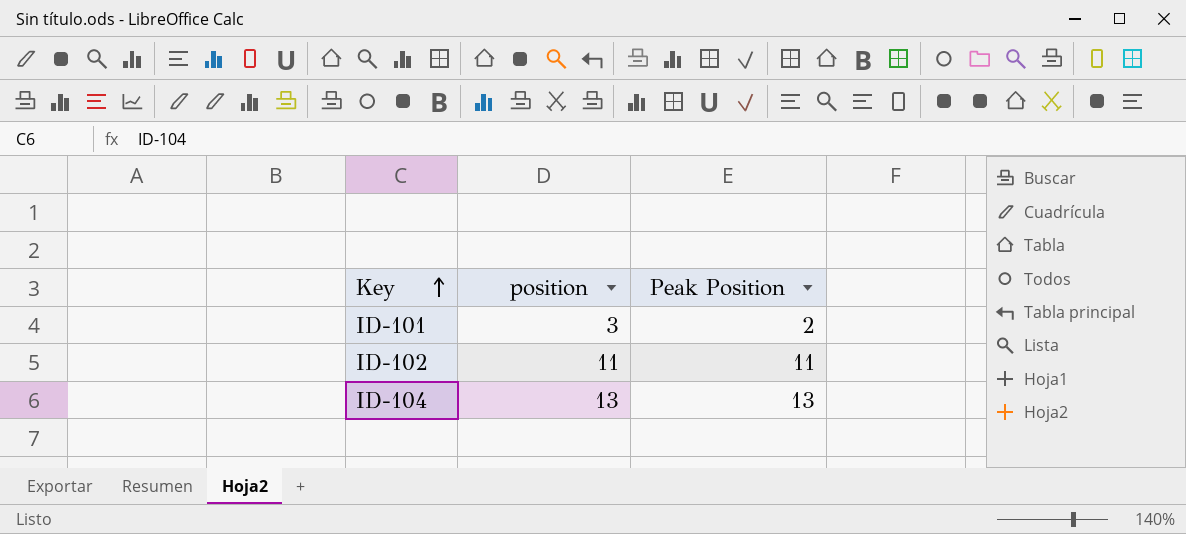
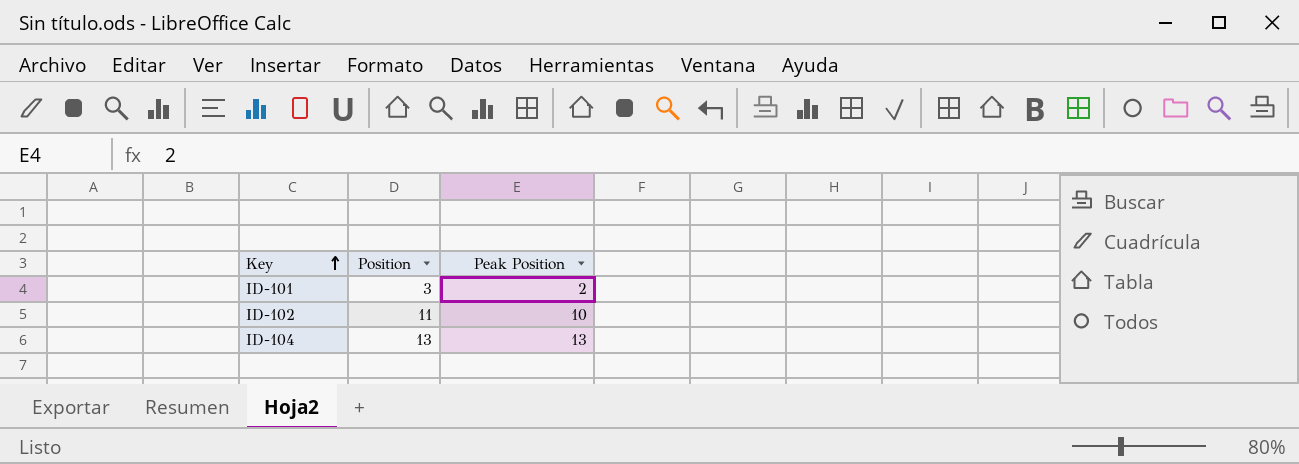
column name: position -> Position
ID-102 | Peak Position: 11 -> 10

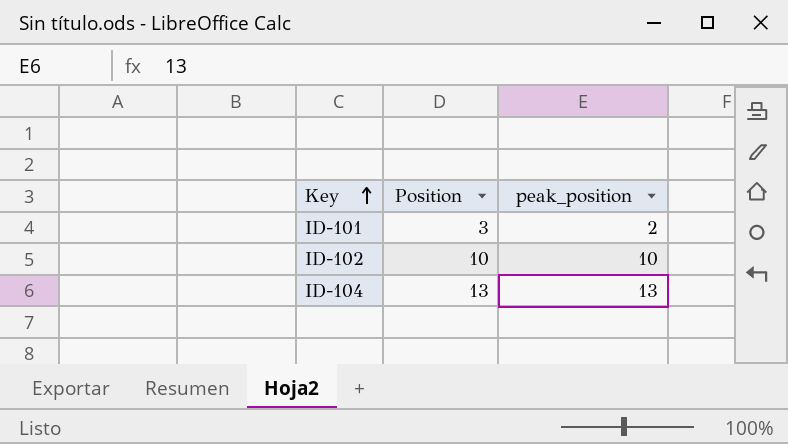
column name: Peak Position -> peak_position
ID-102 | Position: 11 -> 10

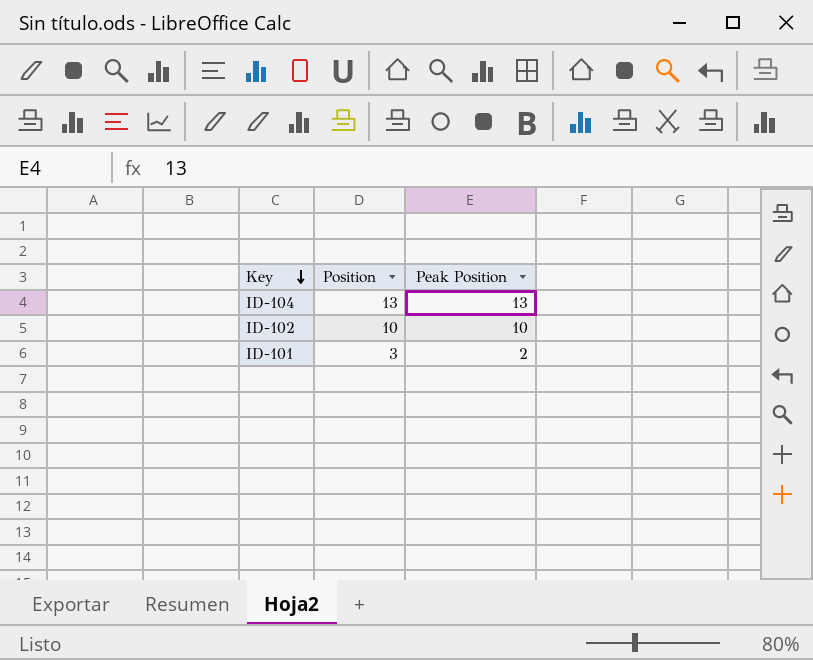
row order: Key ascending -> Key descending
column name: peak_position -> Peak Position

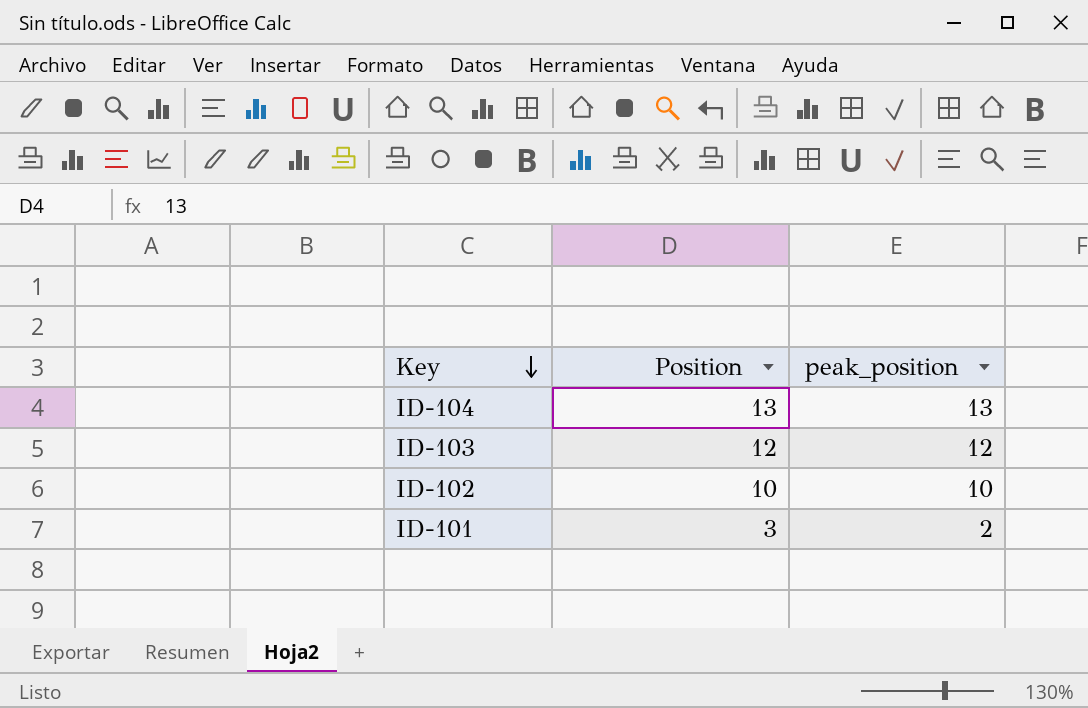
column name: Peak Position -> peak_position
row ID-103: none -> 12 | 12

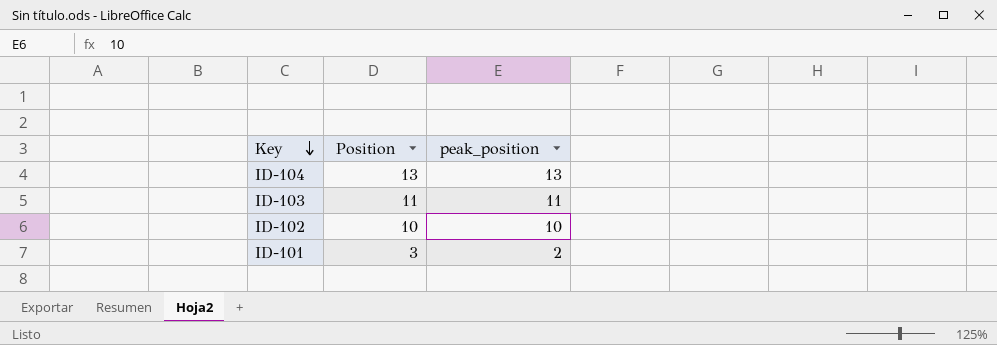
ID-103 | Position: 12 -> 11
ID-103 | peak_position: 12 -> 11

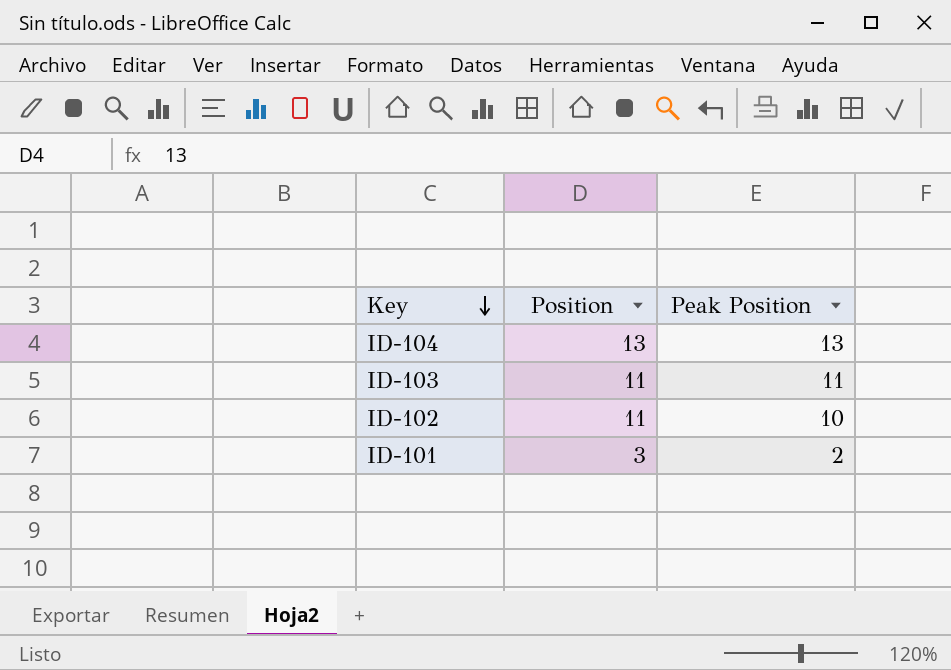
column name: peak_position -> Peak Position
ID-102 | Position: 10 -> 11

